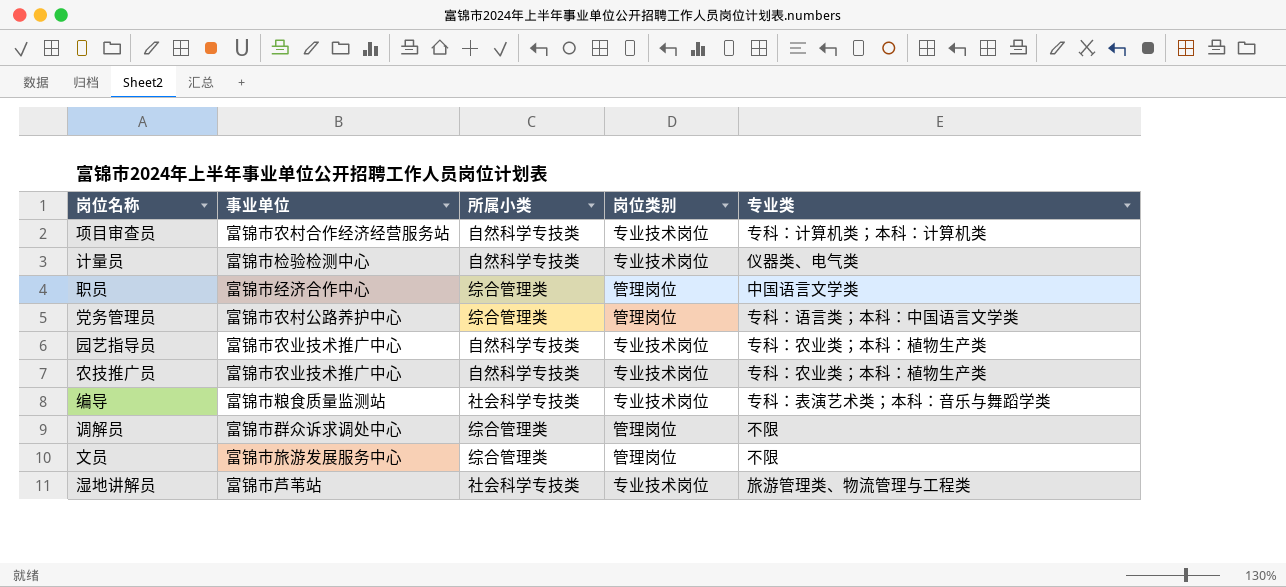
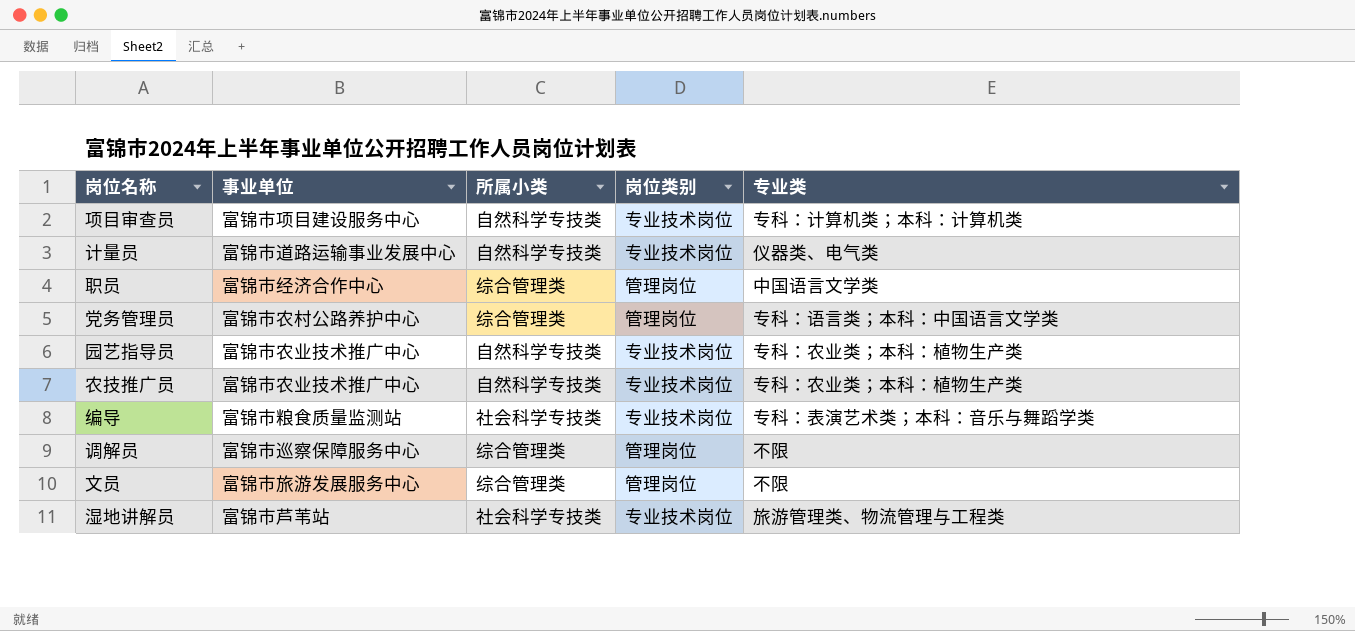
项目审查员 | 事业单位: 富锦市农村合作经济经营服务站 -> 富锦市项目建设服务中心
计量员 | 事业单位: 富锦市检验检测中心 -> 富锦市道路运输事业发展中心
调解员 | 事业单位: 富锦市群众诉求调处中心 -> 富锦市巡察保障服务中心

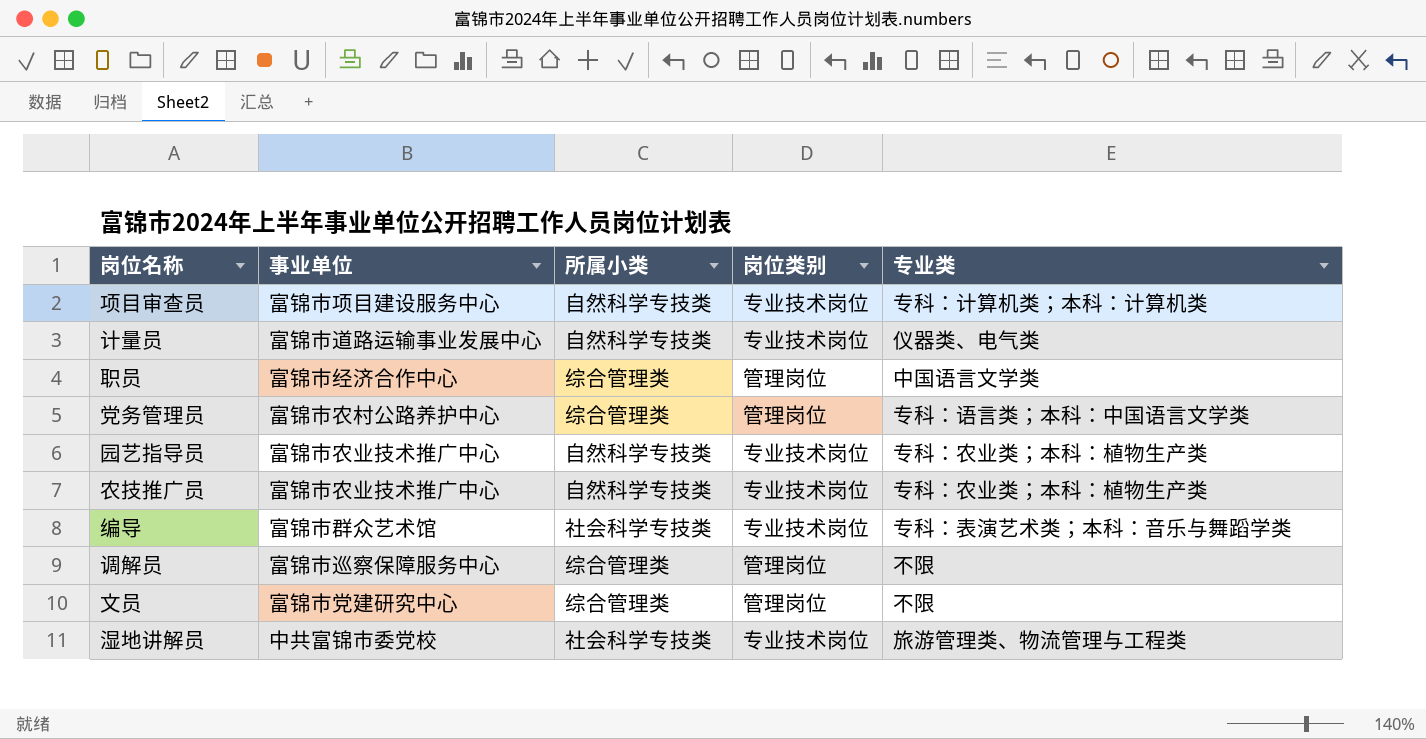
编导 | 事业单位: 富锦市粮食质量监测站 -> 富锦市群众艺术馆
文员 | 事业单位: 富锦市旅游发展服务中心 -> 富锦市党建研究中心
湿地讲解员 | 事业单位: 富锦市芦苇站 -> 中共富锦市委党校

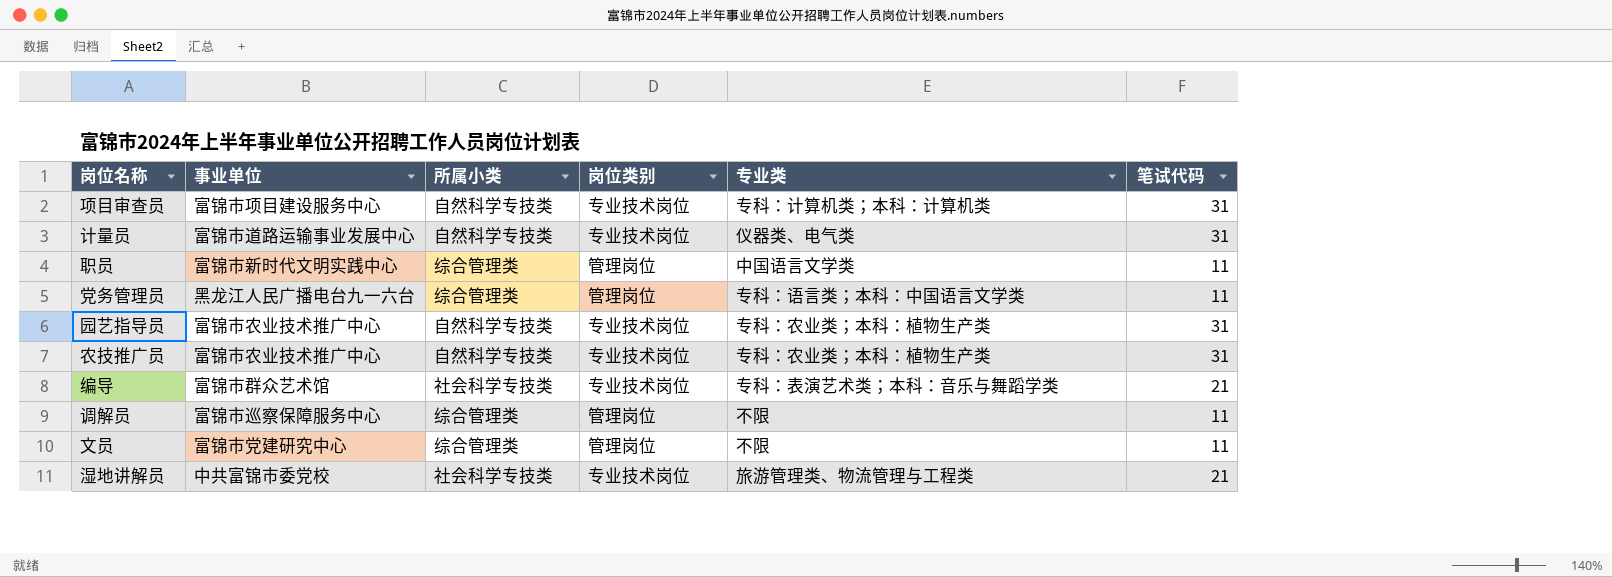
column 笔试代码 | position: none -> 6
职员 | 事业单位: 富锦市经济合作中心 -> 富锦市新时代文明实践中心
党务管理员 | 事业单位: 富锦市农村公路养护中心 -> 黑龙江人民广播电台九一六台

